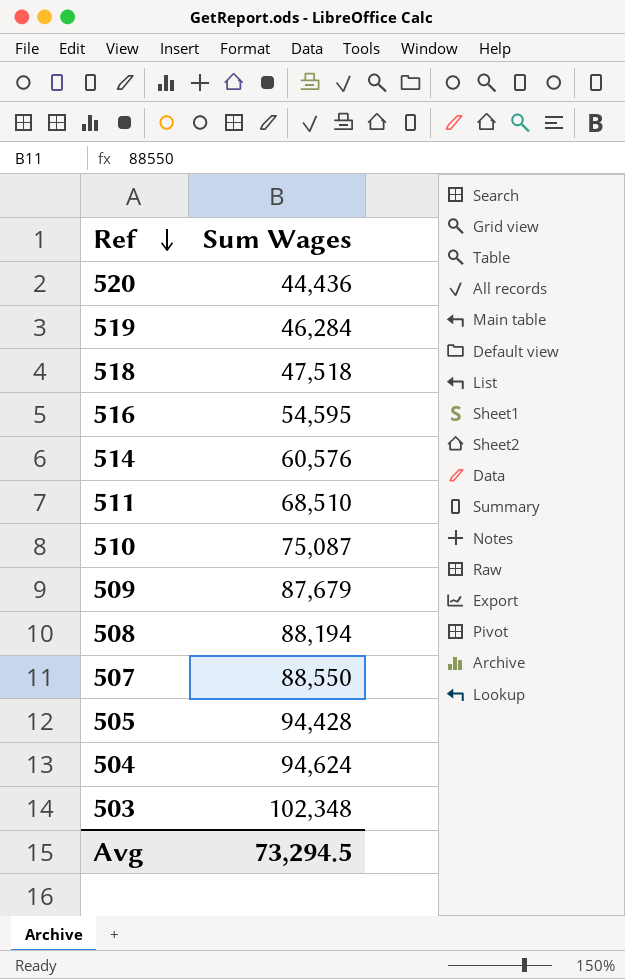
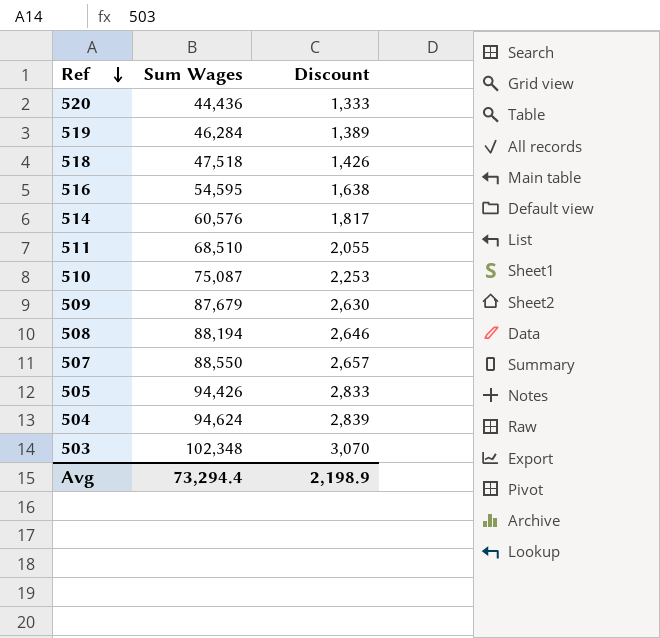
column Discount | formula: none -> [Sum Wages] * 0.03
505 | Sum Wages: 94,428 -> 94,426
Avg | Sum Wages: 73,294.5 -> 73,294.4

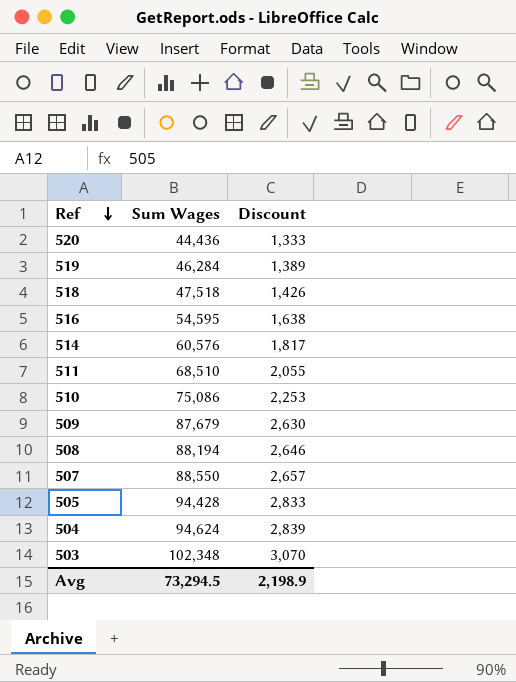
510 | Sum Wages: 75,087 -> 75,086
505 | Sum Wages: 94,426 -> 94,428
Avg | Sum Wages: 73,294.4 -> 73,294.5

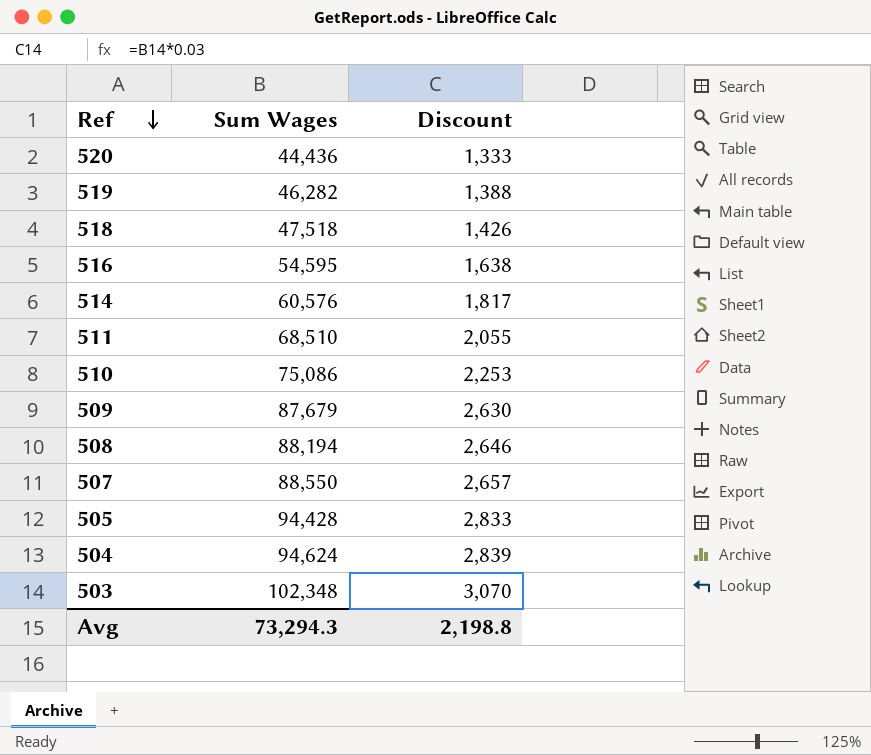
519 | Sum Wages: 46,284 -> 46,282
519 | Discount: 1,389 -> 1,388
Avg | Sum Wages: 73,294.5 -> 73,294.3
Avg | Discount: 2,198.9 -> 2,198.8

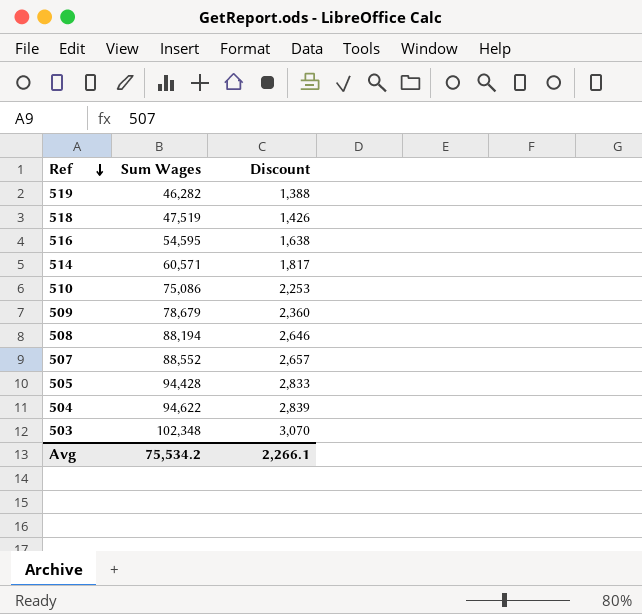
row 520: 44,436 | 1,333 -> none
row 511: 68,510 | 2,055 -> none
518 | Sum Wages: 47,518 -> 47,519
514 | Sum Wages: 60,576 -> 60,571
509 | Sum Wages: 87,679 -> 78,679
509 | Discount: 2,630 -> 2,360
507 | Sum Wages: 88,550 -> 88,552
504 | Sum Wages: 94,624 -> 94,622
Avg | Sum Wages: 73,294.3 -> 75,534.2
Avg | Discount: 2,198.8 -> 2,266.1

